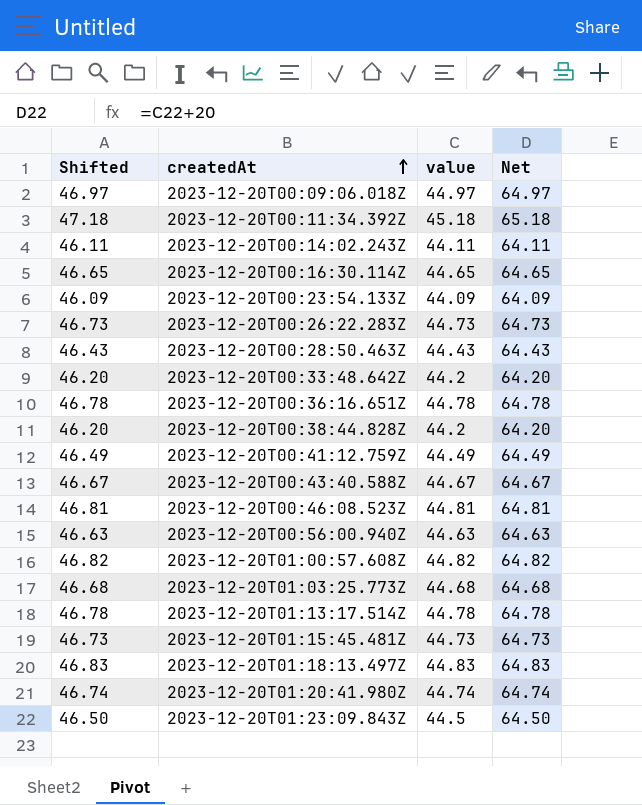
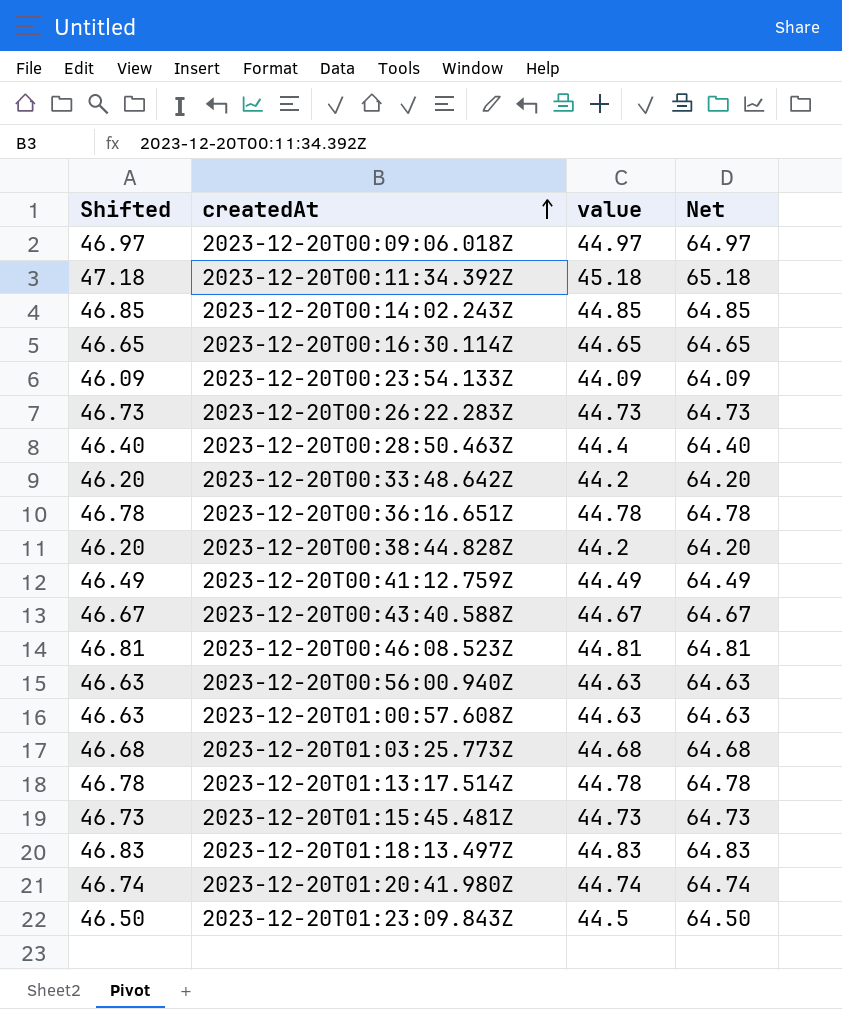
2023-12-20T00:14:02.243Z | Shifted: 46.11 -> 46.85
2023-12-20T00:14:02.243Z | value: 44.11 -> 44.85
2023-12-20T00:14:02.243Z | Net: 64.11 -> 64.85
2023-12-20T00:28:50.463Z | Shifted: 46.43 -> 46.40
2023-12-20T00:28:50.463Z | value: 44.43 -> 44.4
2023-12-20T00:28:50.463Z | Net: 64.43 -> 64.40
2023-12-20T01:00:57.608Z | Shifted: 46.82 -> 46.63
2023-12-20T01:00:57.608Z | value: 44.82 -> 44.63
2023-12-20T01:00:57.608Z | Net: 64.82 -> 64.63

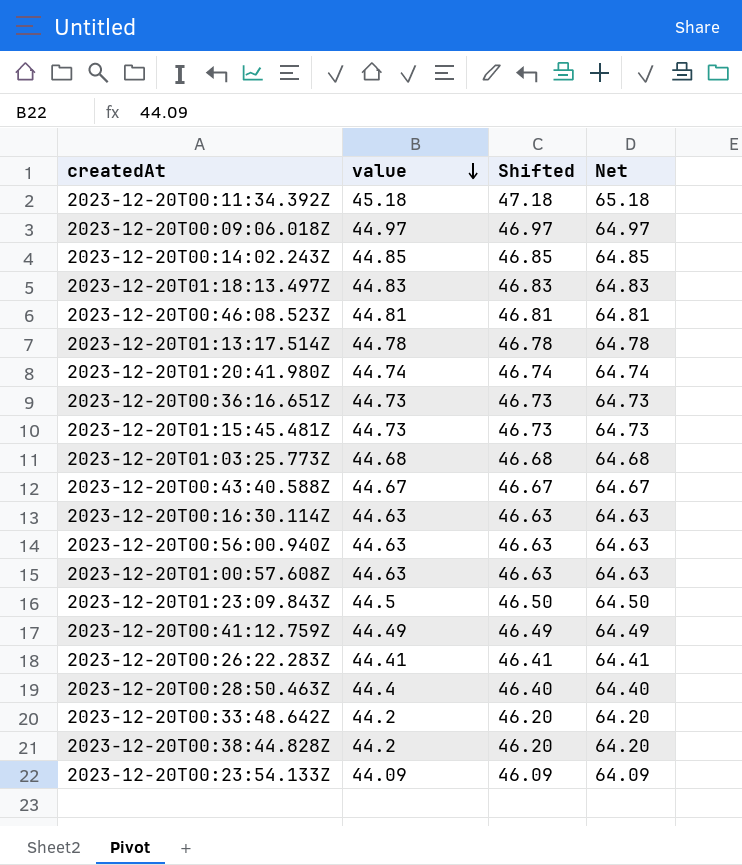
row order: createdAt ascending -> value descending
column Shifted | position: 1 -> 3
2023-12-20T00:36:16.651Z | value: 44.78 -> 44.73
2023-12-20T00:36:16.651Z | Shifted: 46.78 -> 46.73
2023-12-20T00:36:16.651Z | Net: 64.78 -> 64.73
2023-12-20T00:16:30.114Z | value: 44.65 -> 44.63
2023-12-20T00:16:30.114Z | Shifted: 46.65 -> 46.63
2023-12-20T00:16:30.114Z | Net: 64.65 -> 64.63
2023-12-20T00:26:22.283Z | value: 44.73 -> 44.41
2023-12-20T00:26:22.283Z | Shifted: 46.73 -> 46.41
2023-12-20T00:26:22.283Z | Net: 64.73 -> 64.41

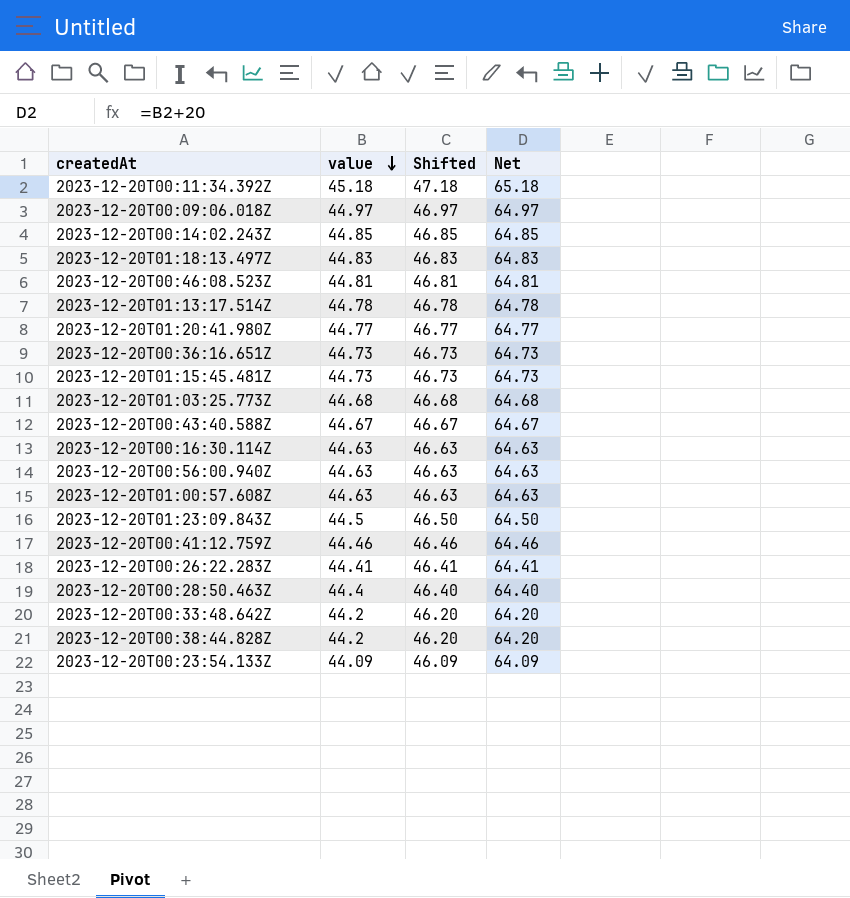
2023-12-20T01:20:41.980Z | value: 44.74 -> 44.77
2023-12-20T01:20:41.980Z | Shifted: 46.74 -> 46.77
2023-12-20T01:20:41.980Z | Net: 64.74 -> 64.77
2023-12-20T00:41:12.759Z | value: 44.49 -> 44.46
2023-12-20T00:41:12.759Z | Shifted: 46.49 -> 46.46
2023-12-20T00:41:12.759Z | Net: 64.49 -> 64.46

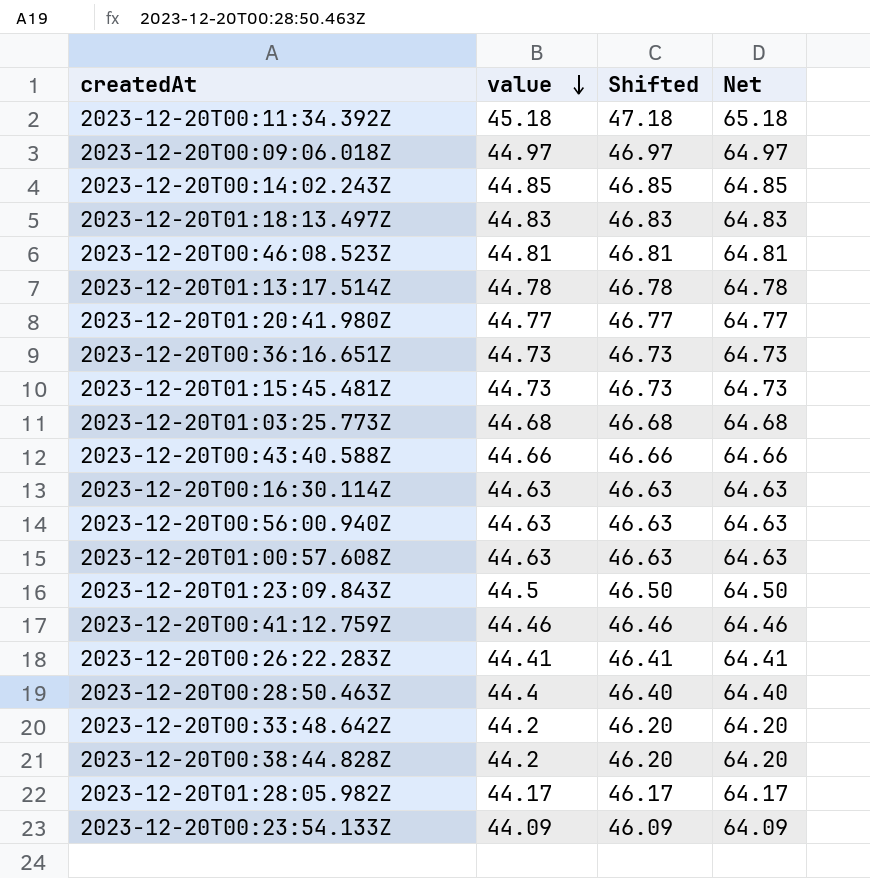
2023-12-20T00:43:40.588Z | value: 44.67 -> 44.66
2023-12-20T00:43:40.588Z | Shifted: 46.67 -> 46.66
2023-12-20T00:43:40.588Z | Net: 64.67 -> 64.66
row 2023-12-20T01:28:05.982Z: none -> 44.17 | 46.17 | 64.17

